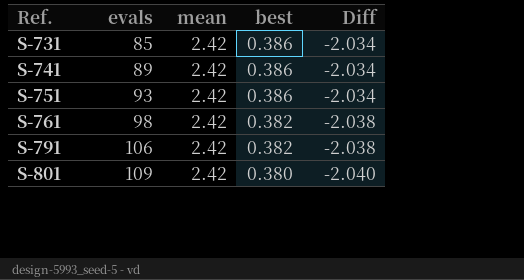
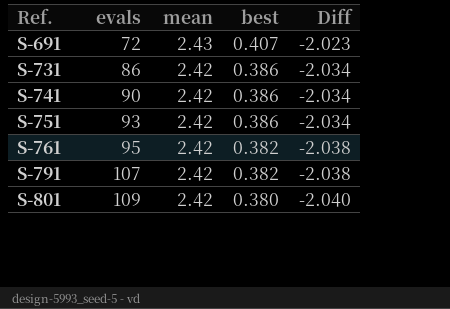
row S-691: none -> 72 | 2.43 | 0.407 | -2.023
S-731 | evals: 85 -> 86
S-741 | evals: 89 -> 90
S-761 | evals: 98 -> 95
S-791 | evals: 106 -> 107

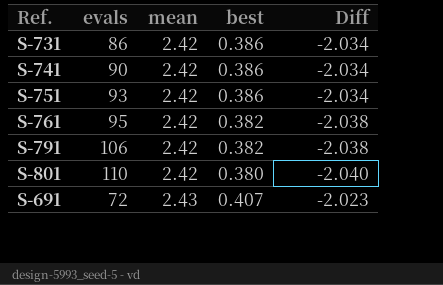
row order: Ref. ascending -> mean ascending
S-791 | evals: 107 -> 106
S-801 | evals: 109 -> 110

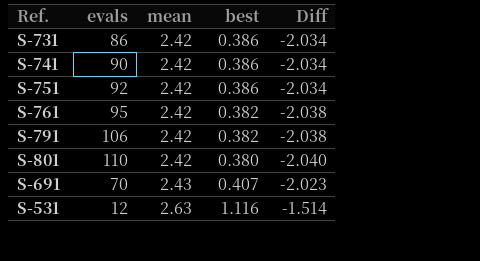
S-751 | evals: 93 -> 92
S-691 | evals: 72 -> 70
row S-531: none -> 12 | 2.63 | 1.116 | -1.514

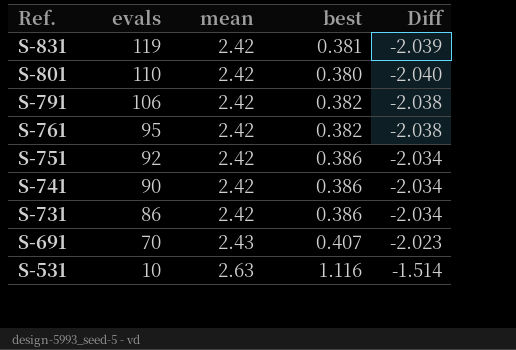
row order: mean ascending -> Ref. descending
row S-831: none -> 119 | 2.42 | 0.381 | -2.039
S-531 | evals: 12 -> 10

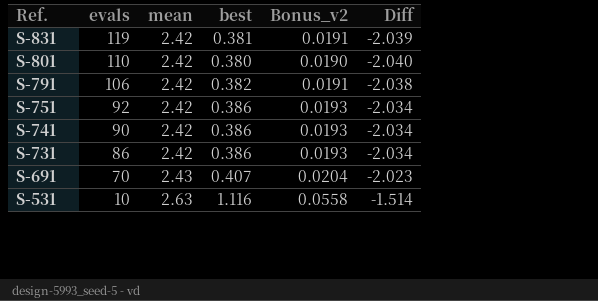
column Bonus_v2 | formula: none -> [best] * 0.05
row S-761: 95 | 2.42 | 0.382 | -2.038 -> none

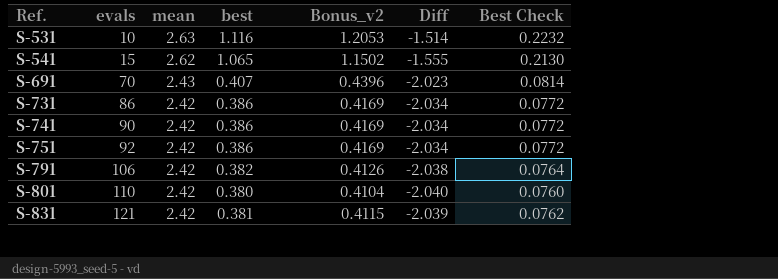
row order: Ref. descending -> Ref. ascending
column Bonus_v2 | formula: [best] * 0.05 -> [best] * 1.08
column Best Check | formula: none -> [best] * 0.2
row S-541: none -> 15 | 2.62 | 1.065 | 1.1502 | -1.555 | 0.2130
S-831 | evals: 119 -> 121

